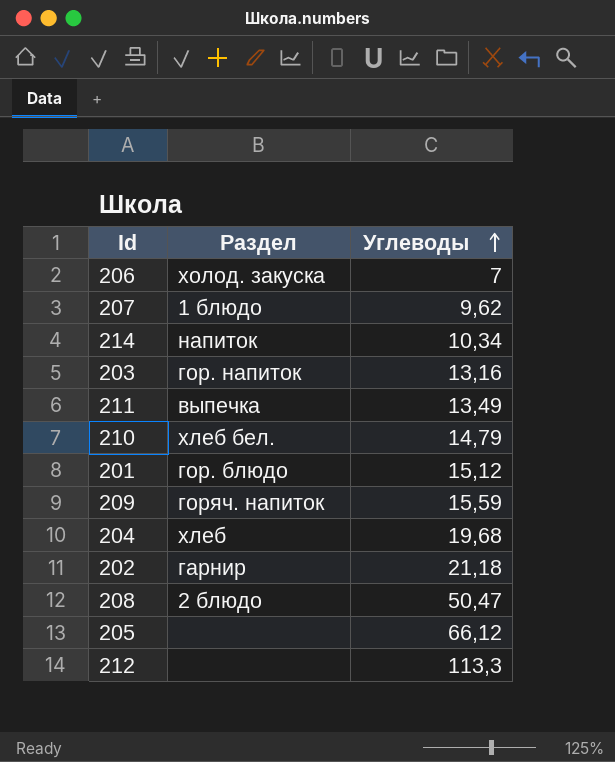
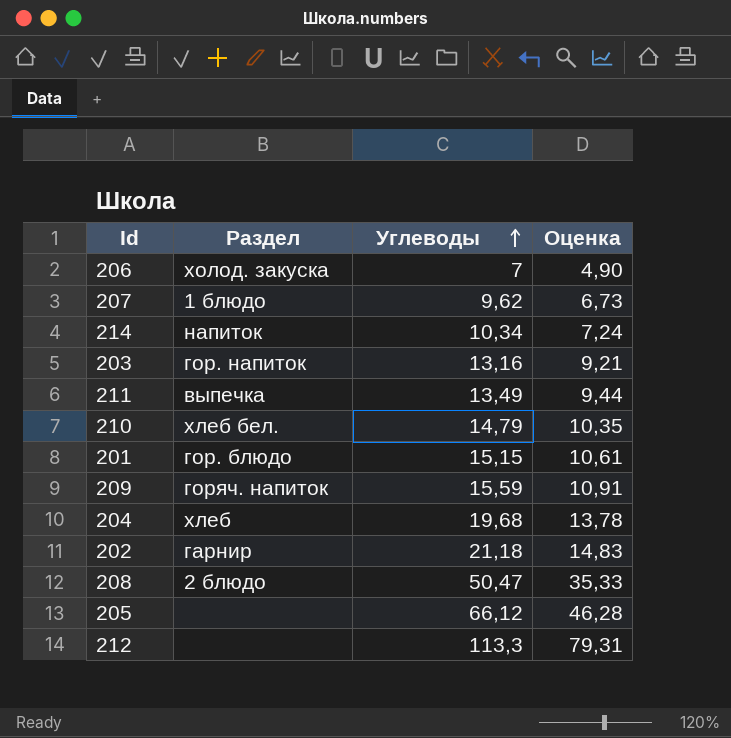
column Оценка | formula: none -> [Углеводы] * 0,7
201 | Углеводы: 15,12 -> 15,15

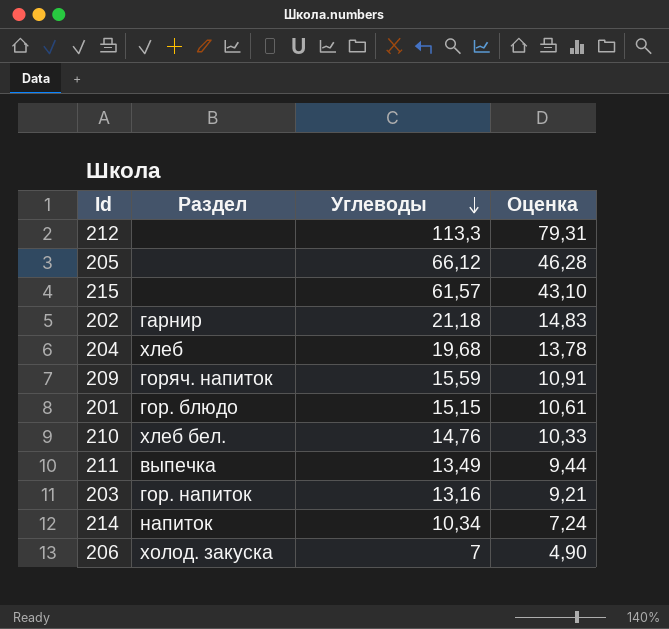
row order: Углеводы ascending -> Углеводы descending
row 207: 1 блюдо | 9,62 | 6,73 -> none
row 208: 2 блюдо | 50,47 | 35,33 -> none
row 215: none -> none | 61,57 | 43,10
210 | Углеводы: 14,79 -> 14,76
210 | Оценка: 10,35 -> 10,33

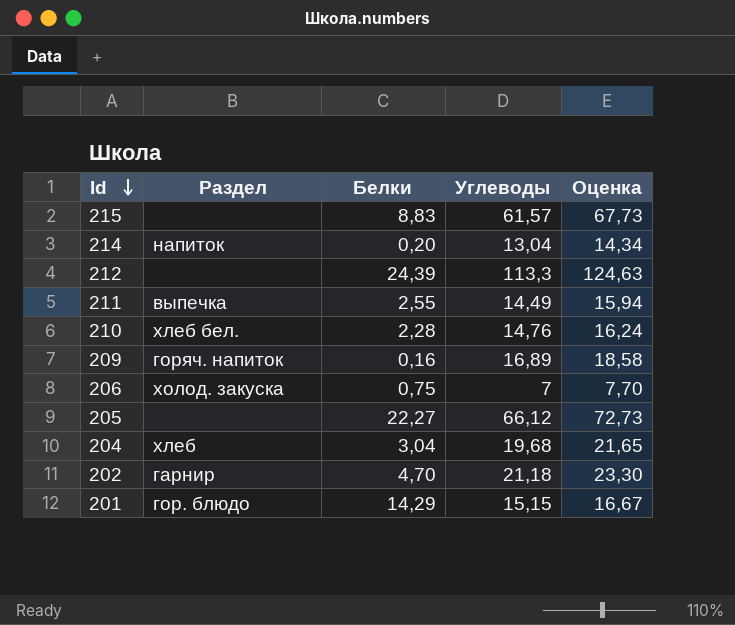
row order: Углеводы descending -> Id descending
column Белки | position: none -> 3
column Оценка | formula: [Углеводы] * 0,7 -> [Углеводы] * 1,1
row 203: гор. напиток | 13,16 | 9,21 -> none
214 | Углеводы: 10,34 -> 13,04
211 | Углеводы: 13,49 -> 14,49
209 | Углеводы: 15,59 -> 16,89

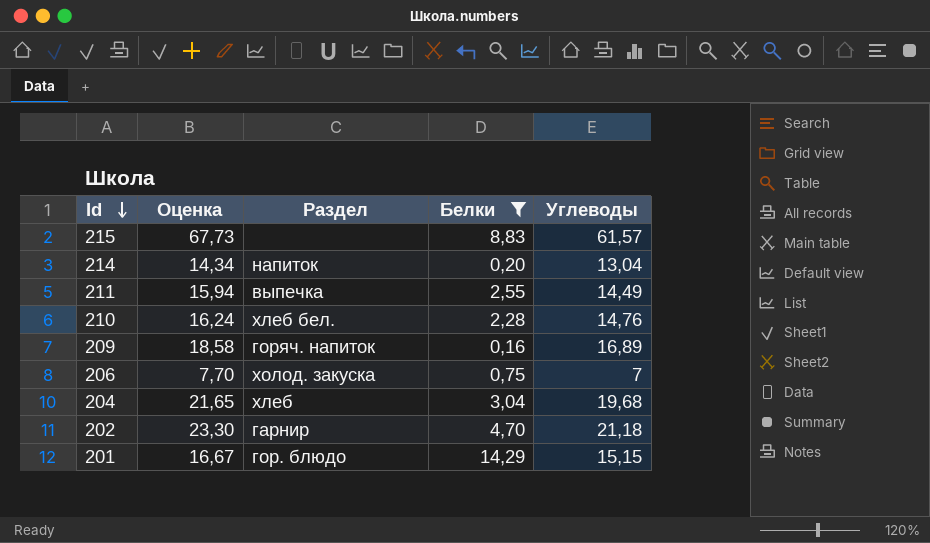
filter: none -> Белки <= 14,29
column Оценка | position: 5 -> 2

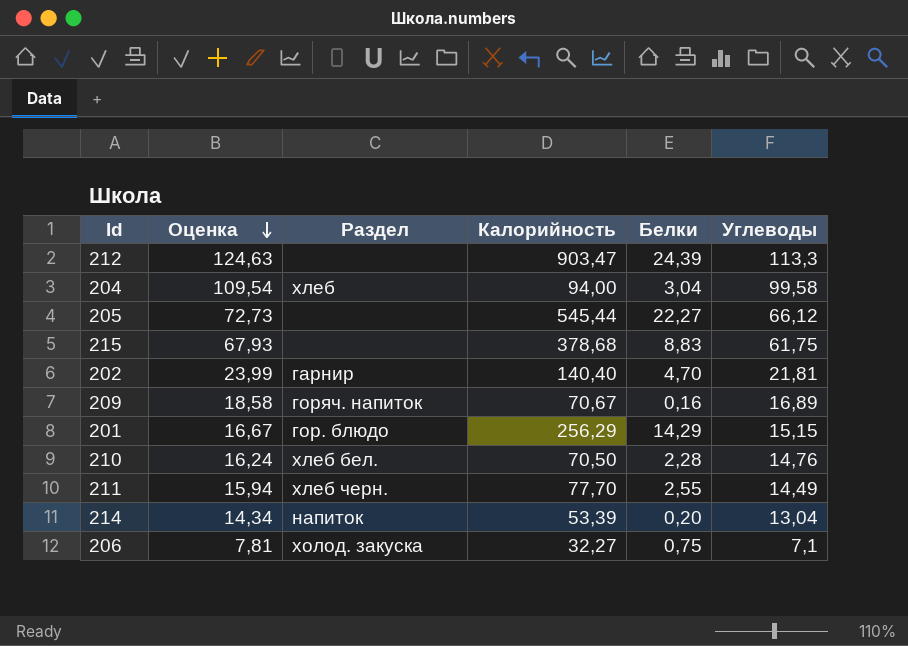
filter: Белки <= 14,29 -> none
row order: Id descending -> Оценка descending
column Калорийность | position: none -> 4
204 | Оценка: 21,65 -> 109,54
204 | Углеводы: 19,68 -> 99,58
215 | Оценка: 67,73 -> 67,93
215 | Углеводы: 61,57 -> 61,75
202 | Оценка: 23,30 -> 23,99
202 | Углеводы: 21,18 -> 21,81
211 | Раздел: выпечка -> хлеб черн.
206 | Оценка: 7,70 -> 7,81
206 | Углеводы: 7 -> 7,1

